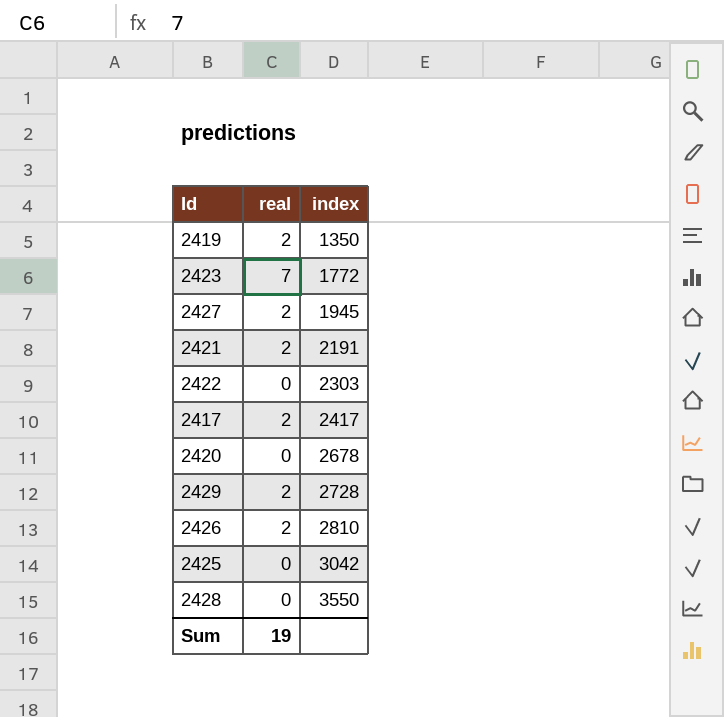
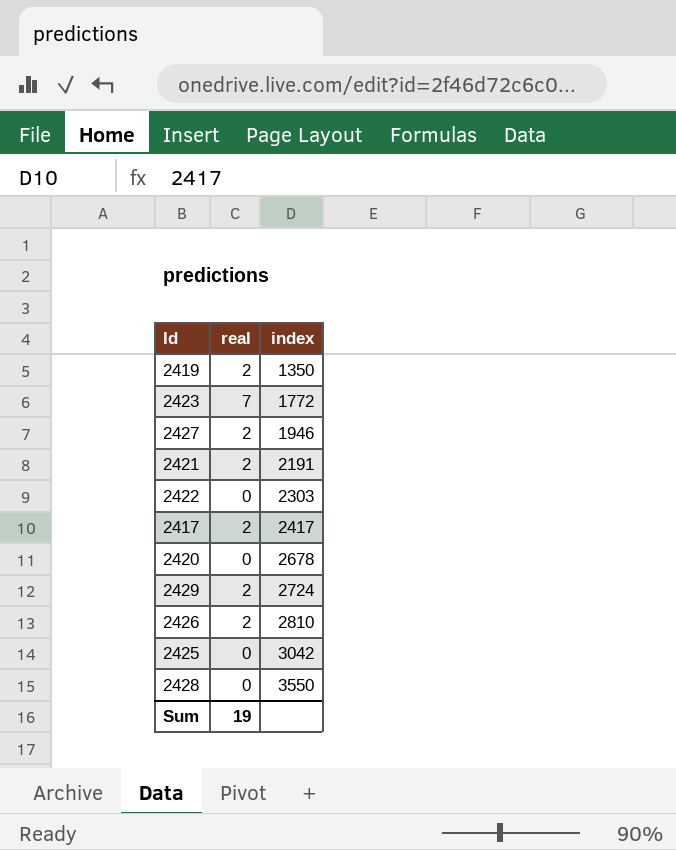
2427 | index: 1945 -> 1946
2429 | index: 2728 -> 2724

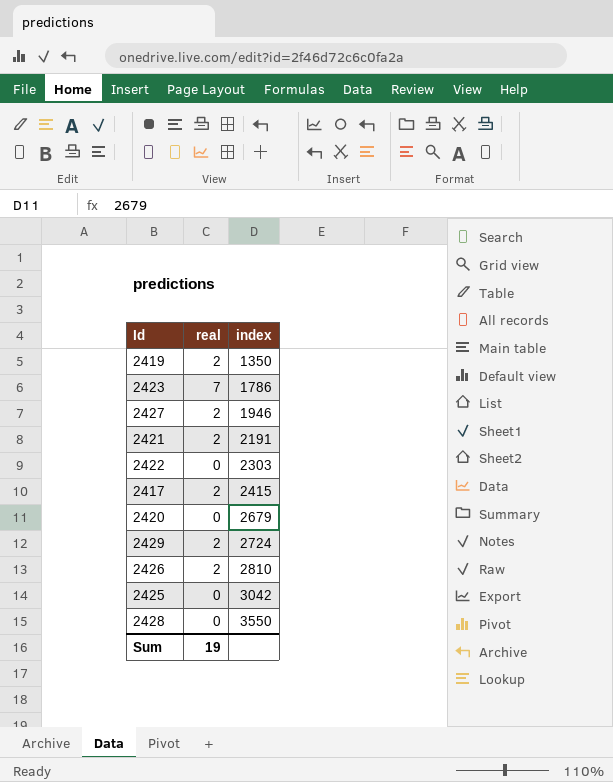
2423 | index: 1772 -> 1786
2417 | index: 2417 -> 2415
2420 | index: 2678 -> 2679

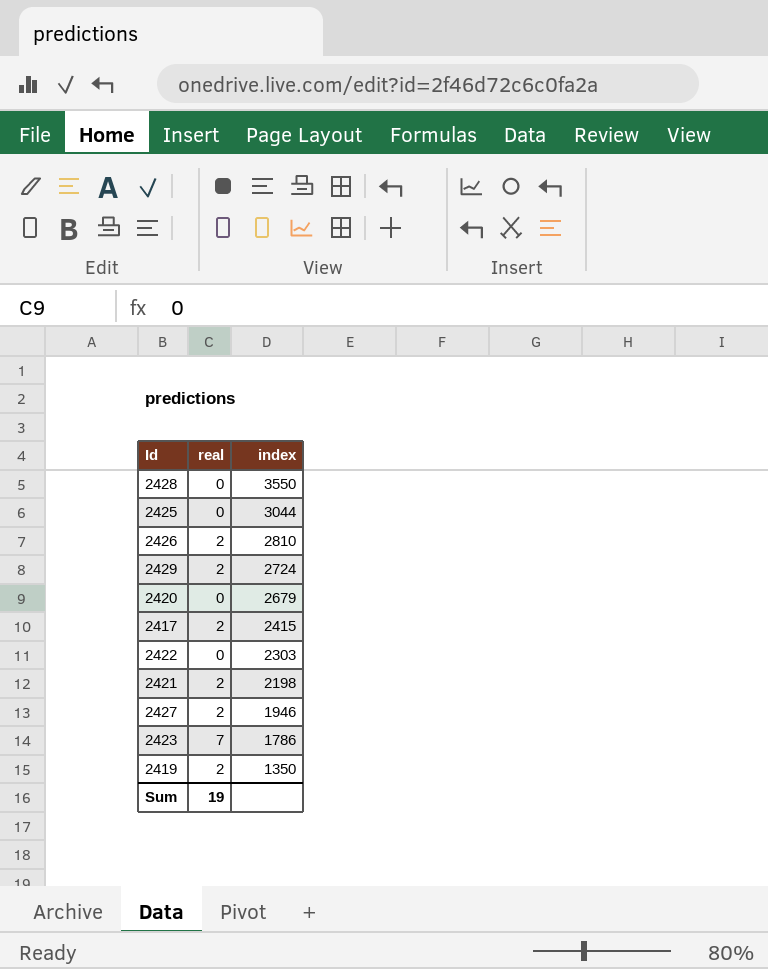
row order: index ascending -> index descending
2425 | index: 3042 -> 3044
2421 | index: 2191 -> 2198

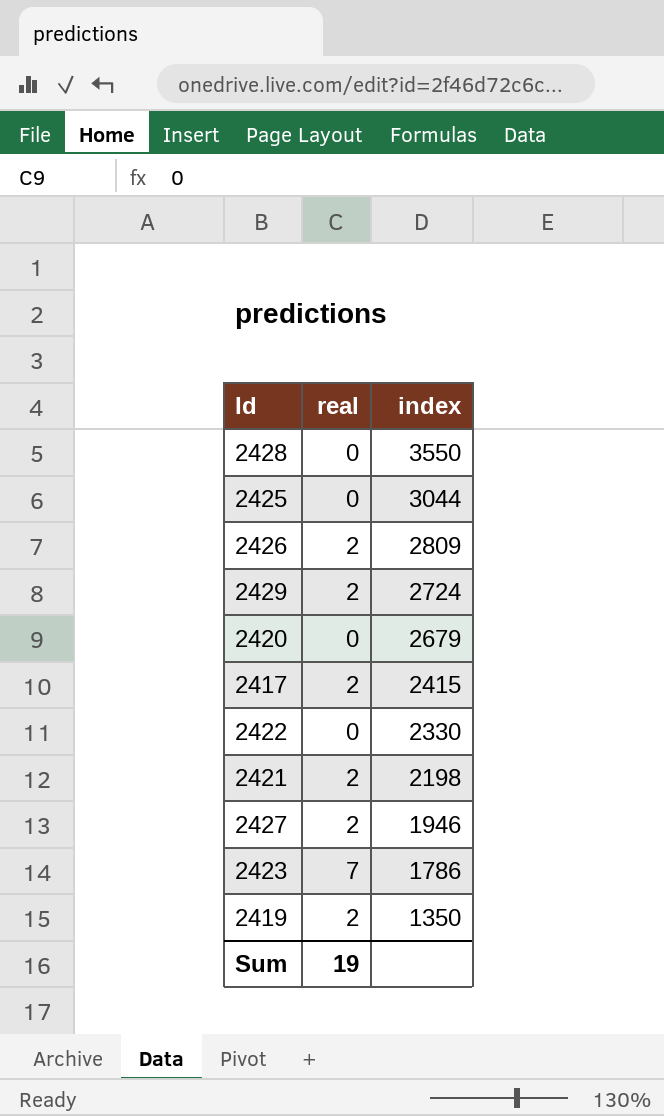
2426 | index: 2810 -> 2809
2422 | index: 2303 -> 2330

